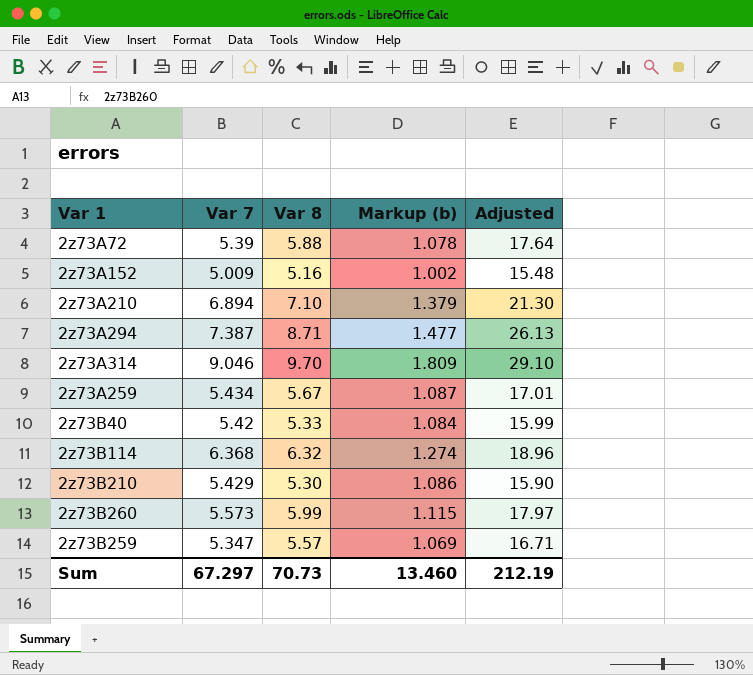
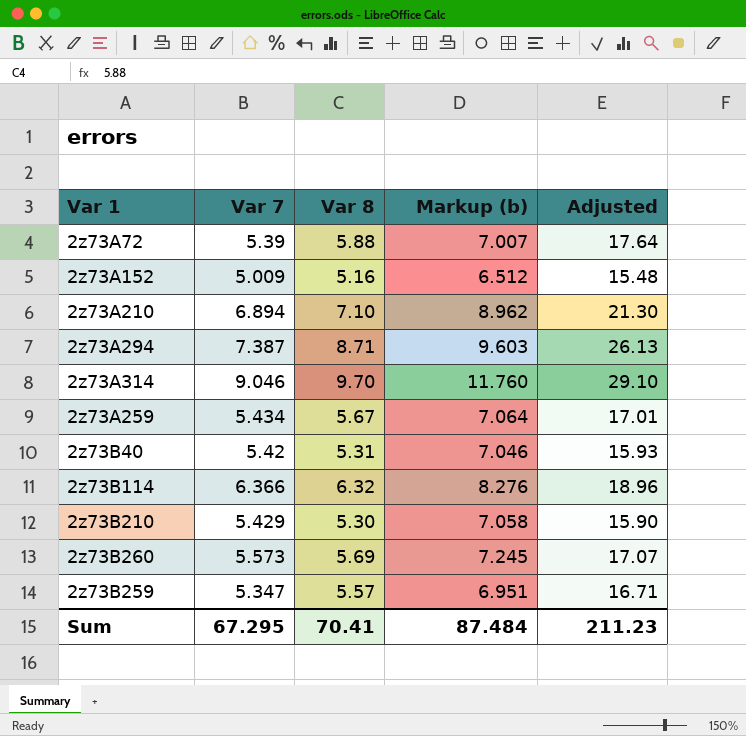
column Markup (b) | formula: [Var 7] * 0.2 -> [Var 7] * 1.3
2z73B40 | Var 8: 5.33 -> 5.31
2z73B40 | Adjusted: 15.99 -> 15.93
2z73B114 | Var 7: 6.368 -> 6.366
2z73B260 | Var 8: 5.99 -> 5.69
2z73B260 | Adjusted: 17.97 -> 17.07
Sum | Var 7: 67.297 -> 67.295
Sum | Var 8: 70.73 -> 70.41
Sum | Markup (b): 13.460 -> 87.484
Sum | Adjusted: 212.19 -> 211.23

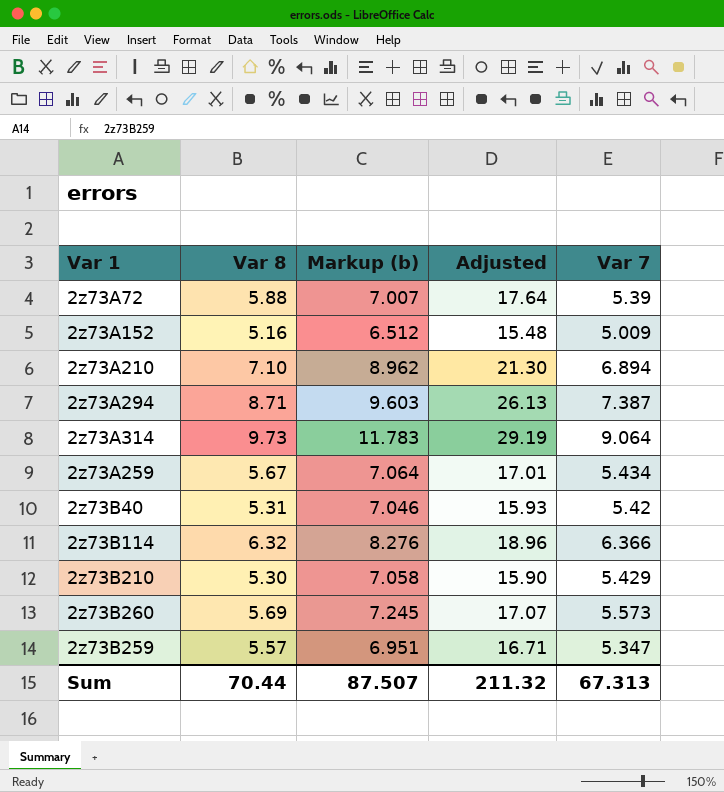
column Var 7 | position: 2 -> 5
2z73A314 | Var 8: 9.70 -> 9.73
2z73A314 | Markup (b): 11.760 -> 11.783
2z73A314 | Adjusted: 29.10 -> 29.19
2z73A314 | Var 7: 9.046 -> 9.064
Sum | Var 8: 70.41 -> 70.44
Sum | Markup (b): 87.484 -> 87.507
Sum | Adjusted: 211.23 -> 211.32
Sum | Var 7: 67.295 -> 67.313

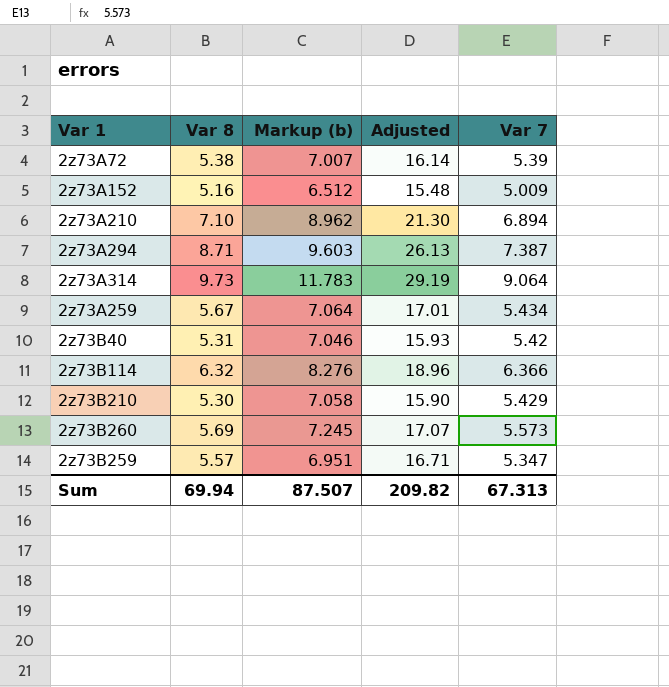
2z73A72 | Var 8: 5.88 -> 5.38
2z73A72 | Adjusted: 17.64 -> 16.14
Sum | Var 8: 70.44 -> 69.94
Sum | Adjusted: 211.32 -> 209.82

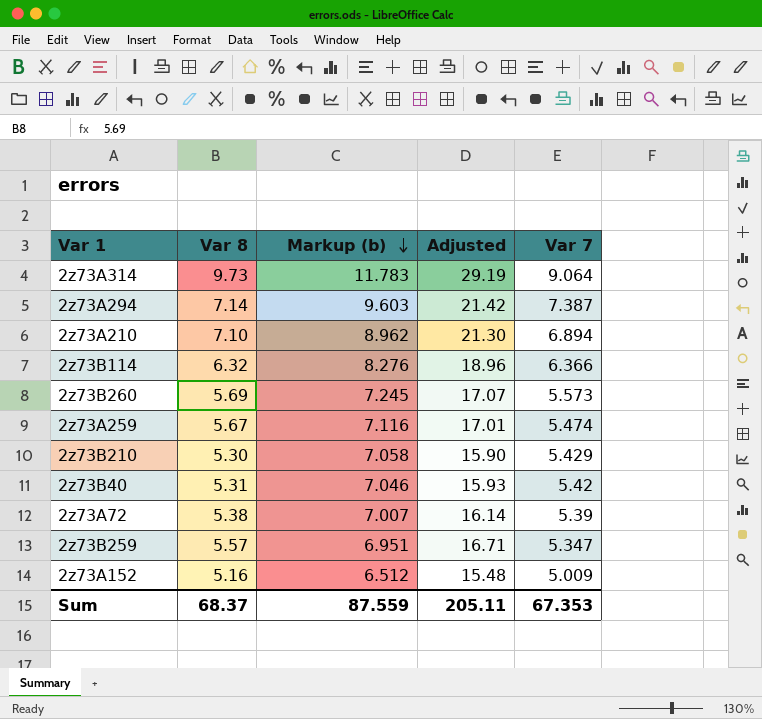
row order: none -> Markup (b) descending
2z73A294 | Var 8: 8.71 -> 7.14
2z73A294 | Adjusted: 26.13 -> 21.42
2z73A259 | Markup (b): 7.064 -> 7.116
2z73A259 | Var 7: 5.434 -> 5.474
Sum | Var 8: 69.94 -> 68.37
Sum | Markup (b): 87.507 -> 87.559
Sum | Adjusted: 209.82 -> 205.11
Sum | Var 7: 67.313 -> 67.353

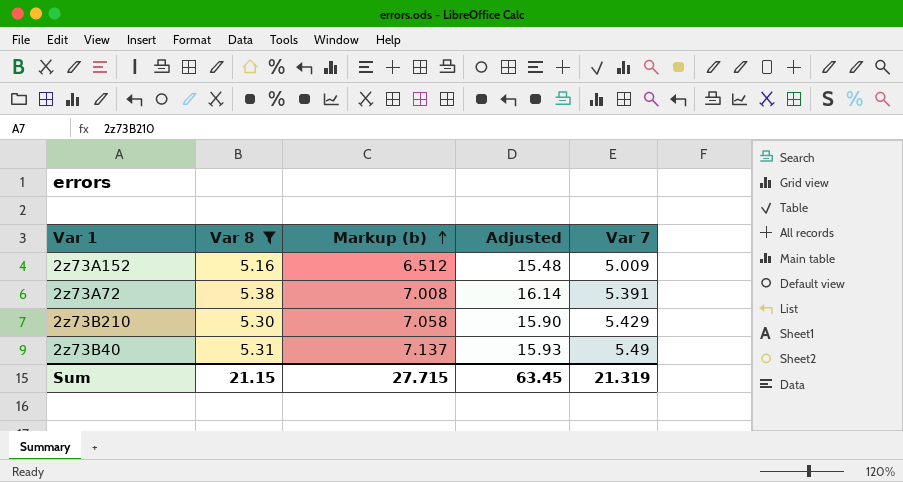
filter: none -> Var 8 <= 5.38
row order: Markup (b) descending -> Markup (b) ascending
2z73A72 | Markup (b): 7.007 -> 7.008
2z73A72 | Var 7: 5.39 -> 5.391
2z73B40 | Markup (b): 7.046 -> 7.137
2z73B40 | Var 7: 5.42 -> 5.49
Sum | Var 8: 68.37 -> 21.15
Sum | Markup (b): 87.559 -> 27.715
Sum | Adjusted: 205.11 -> 63.45
Sum | Var 7: 67.353 -> 21.319

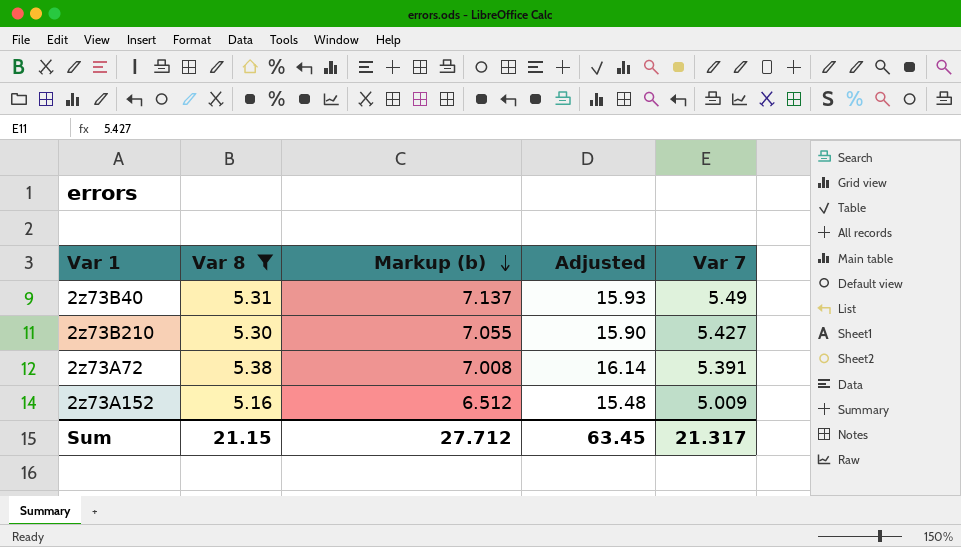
row order: Markup (b) ascending -> Markup (b) descending
2z73B210 | Markup (b): 7.058 -> 7.055
2z73B210 | Var 7: 5.429 -> 5.427
Sum | Markup (b): 27.715 -> 27.712
Sum | Var 7: 21.319 -> 21.317

